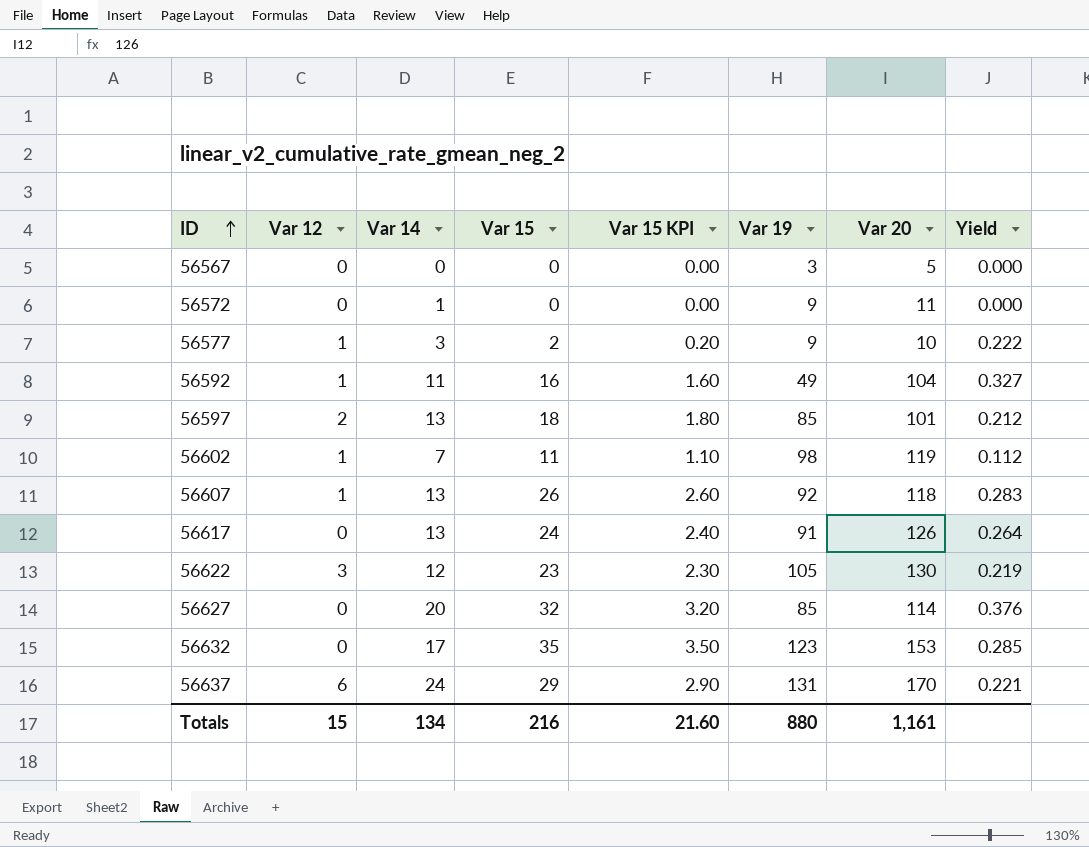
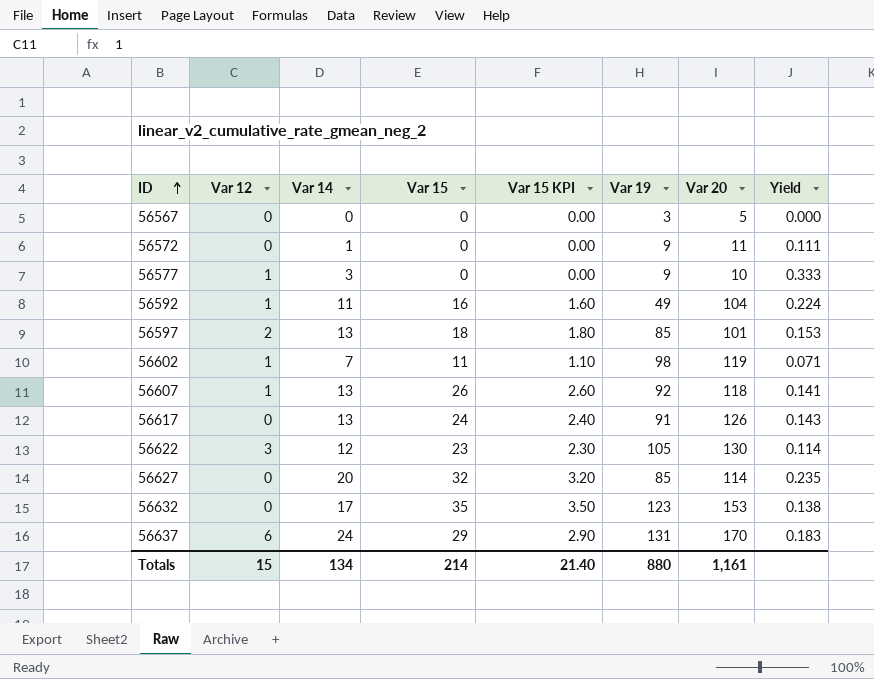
column Yield | formula: [Var 15] / [Var 19] -> [Var 14] / [Var 19]
56577 | Var 15: 2 -> 0
56577 | Var 15 KPI: 0.20 -> 0.00
Totals | Var 15: 216 -> 214
Totals | Var 15 KPI: 21.60 -> 21.40

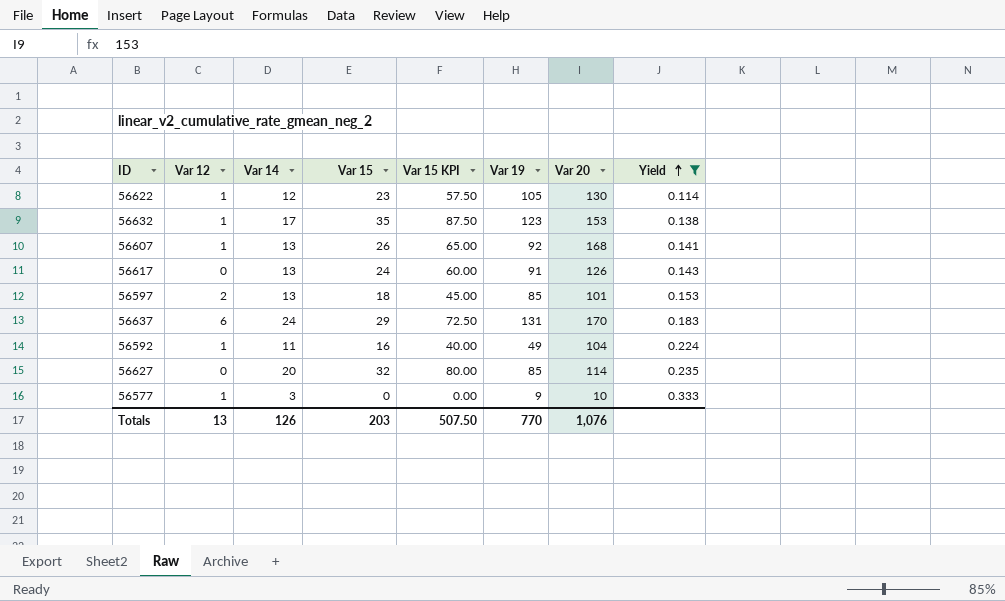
filter: none -> Yield >= 0.114
row order: ID ascending -> Yield ascending
column Var 15 KPI | formula: [Var 15] * 0.1 -> [Var 15] * 2.5
56622 | Var 12: 3 -> 1
56632 | Var 12: 0 -> 1
56607 | Var 20: 118 -> 168
Totals | Var 12: 15 -> 13
Totals | Var 14: 134 -> 126
Totals | Var 15: 214 -> 203
Totals | Var 15 KPI: 21.40 -> 507.50
Totals | Var 19: 880 -> 770
Totals | Var 20: 1,161 -> 1,076

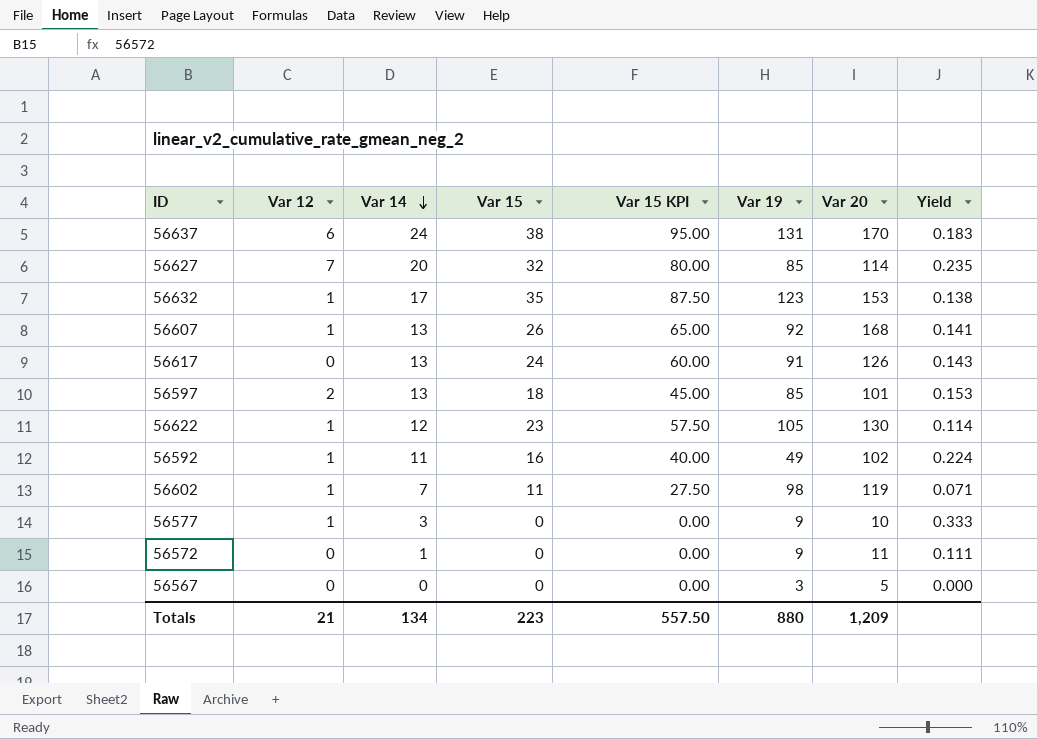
filter: Yield >= 0.114 -> none
row order: Yield ascending -> Var 14 descending
56637 | Var 15: 29 -> 38
56637 | Var 15 KPI: 72.50 -> 95.00
56627 | Var 12: 0 -> 7
56592 | Var 20: 104 -> 102
Totals | Var 12: 13 -> 21
Totals | Var 14: 126 -> 134
Totals | Var 15: 203 -> 223
Totals | Var 15 KPI: 507.50 -> 557.50
Totals | Var 19: 770 -> 880
Totals | Var 20: 1,076 -> 1,209

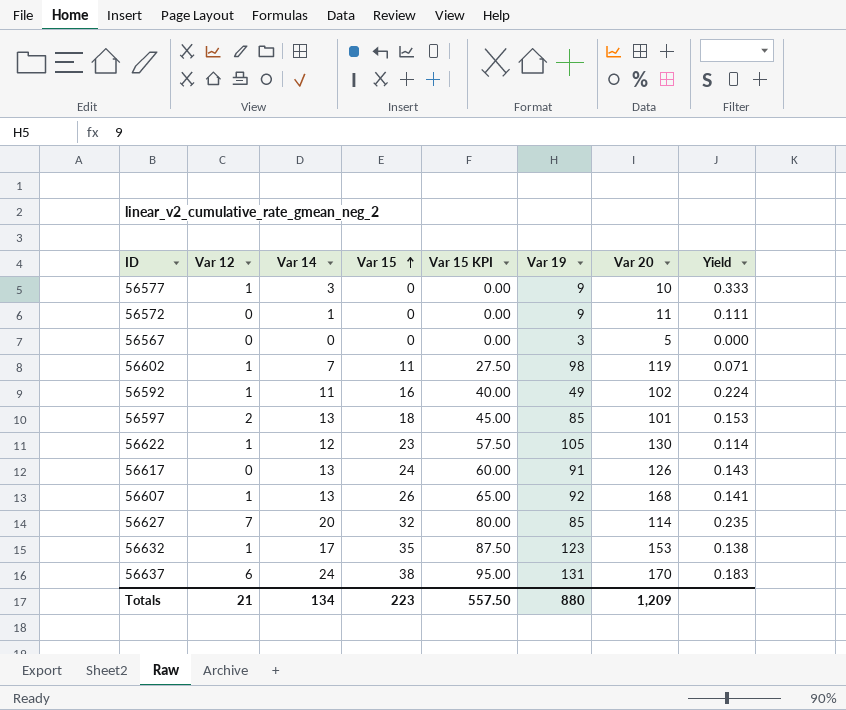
row order: Var 14 descending -> Var 15 ascending

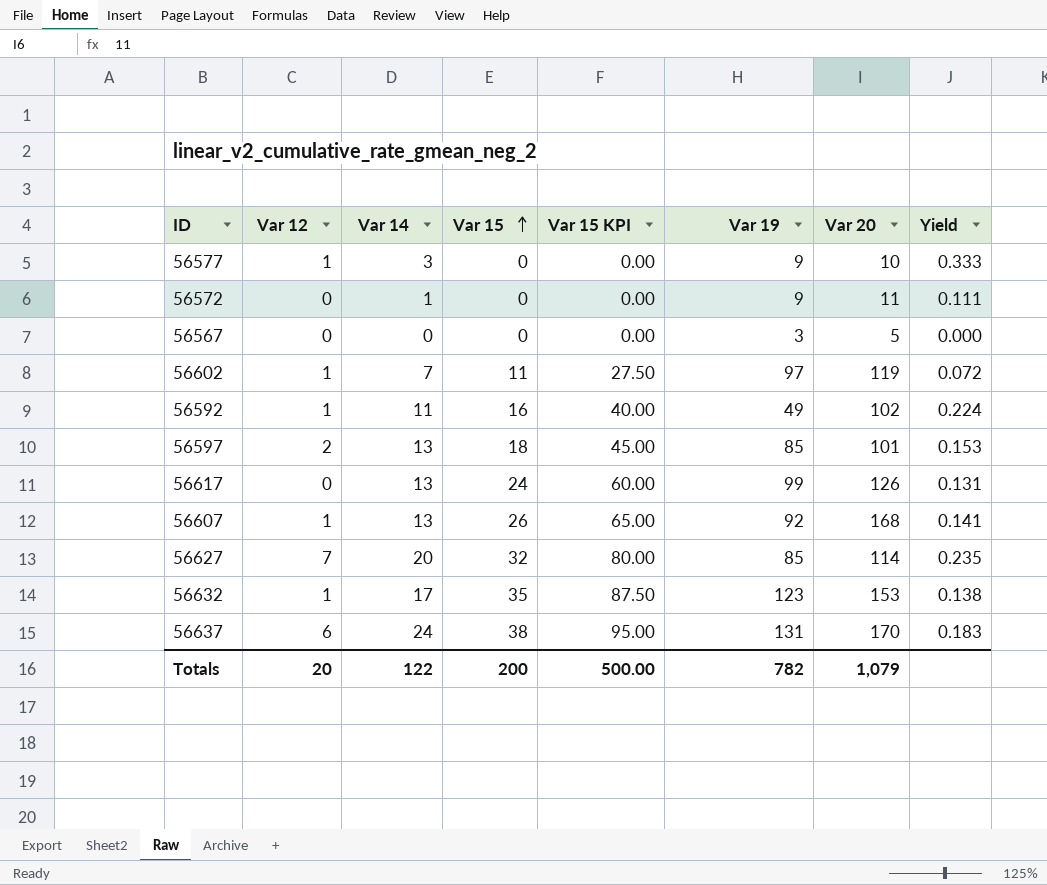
row 56622: 1 | 12 | 23 | 57.50 | 105 | 130 | 0.114 -> none
56602 | Var 19: 98 -> 97
56602 | Yield: 0.071 -> 0.072
56617 | Var 19: 91 -> 99
56617 | Yield: 0.143 -> 0.131
Totals | Var 12: 21 -> 20
Totals | Var 14: 134 -> 122
Totals | Var 15: 223 -> 200
Totals | Var 15 KPI: 557.50 -> 500.00
Totals | Var 19: 880 -> 782
Totals | Var 20: 1,209 -> 1,079

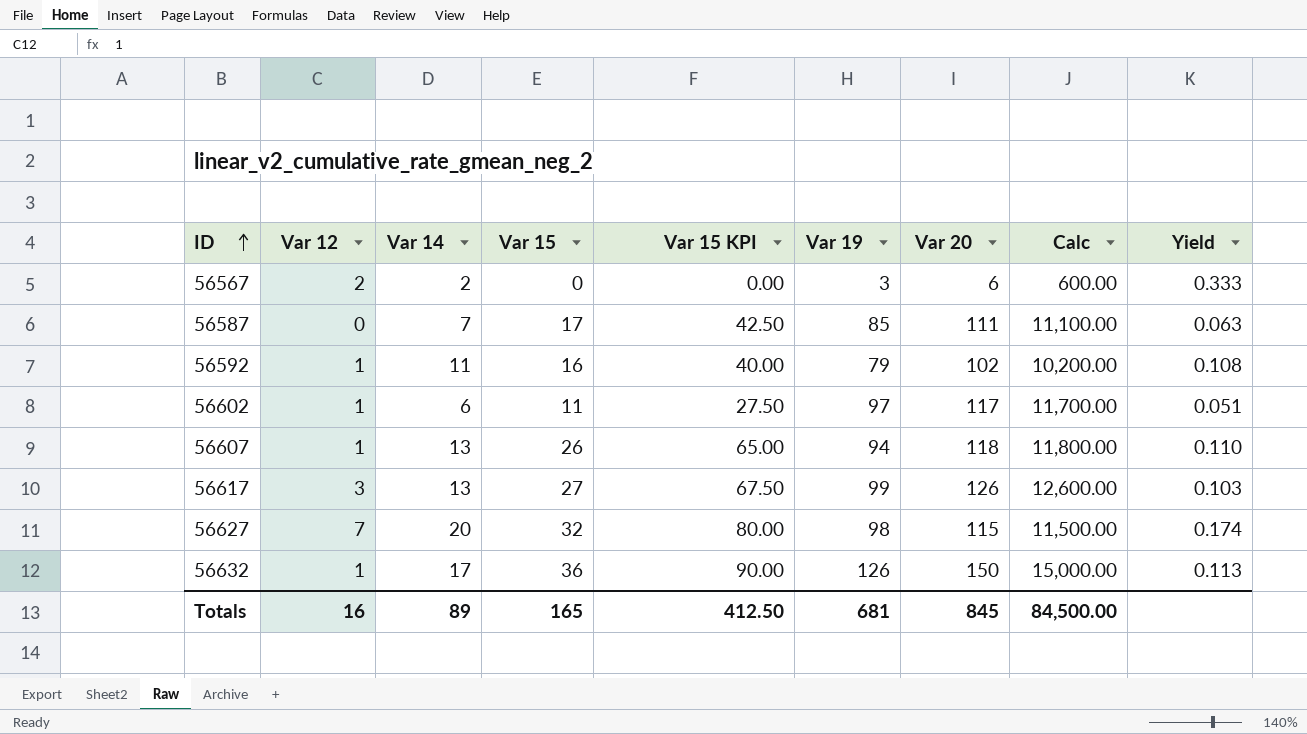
row order: Var 15 ascending -> ID ascending
column Calc | formula: none -> [Var 20] * 100
column Yield | formula: [Var 14] / [Var 19] -> [Var 14] / [Var 20]
row 56577: 1 | 3 | 0 | 0.00 | 9 | 10 | 0.333 -> none
row 56572: 0 | 1 | 0 | 0.00 | 9 | 11 | 0.111 -> none
row 56597: 2 | 13 | 18 | 45.00 | 85 | 101 | 0.153 -> none
row 56637: 6 | 24 | 38 | 95.00 | 131 | 170 | 0.183 -> none
56567 | Var 12: 0 -> 2
56567 | Var 14: 0 -> 2
56567 | Var 20: 5 -> 6
row 56587: none -> 0 | 7 | 17 | 42.50 | 85 | 111 | 11,100.00 | 0.063
56592 | Var 19: 49 -> 79
56602 | Var 14: 7 -> 6
56602 | Var 20: 119 -> 117
56607 | Var 19: 92 -> 94
56607 | Var 20: 168 -> 118
56617 | Var 12: 0 -> 3
56617 | Var 15: 24 -> 27
56617 | Var 15 KPI: 60.00 -> 67.50
56627 | Var 19: 85 -> 98
56627 | Var 20: 114 -> 115
56632 | Var 15: 35 -> 36
56632 | Var 15 KPI: 87.50 -> 90.00
56632 | Var 19: 123 -> 126
56632 | Var 20: 153 -> 150
Totals | Var 12: 20 -> 16
Totals | Var 14: 122 -> 89
Totals | Var 15: 200 -> 165
Totals | Var 15 KPI: 500.00 -> 412.50
Totals | Var 19: 782 -> 681
Totals | Var 20: 1,079 -> 845

